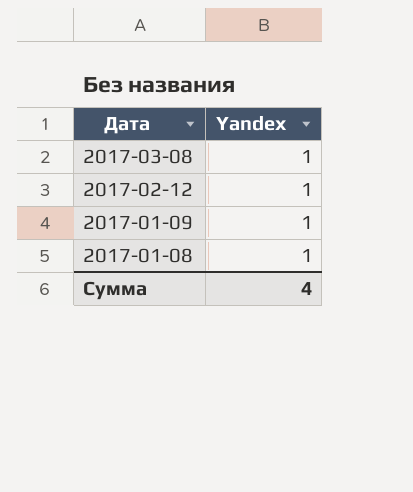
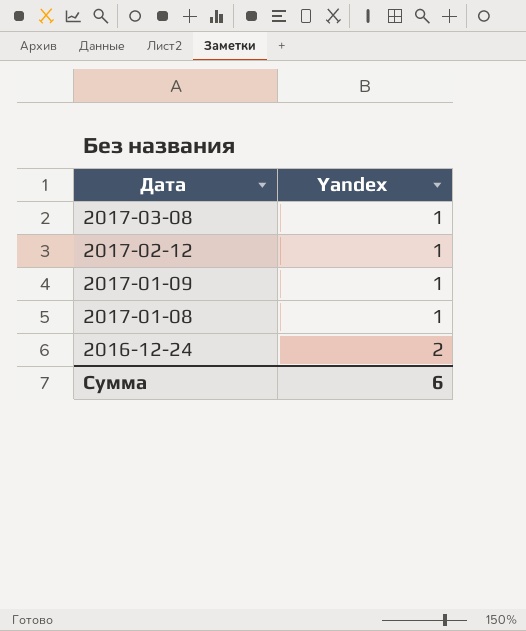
row 2016-12-24: none -> 2
Сумма | Yandex: 4 -> 6

